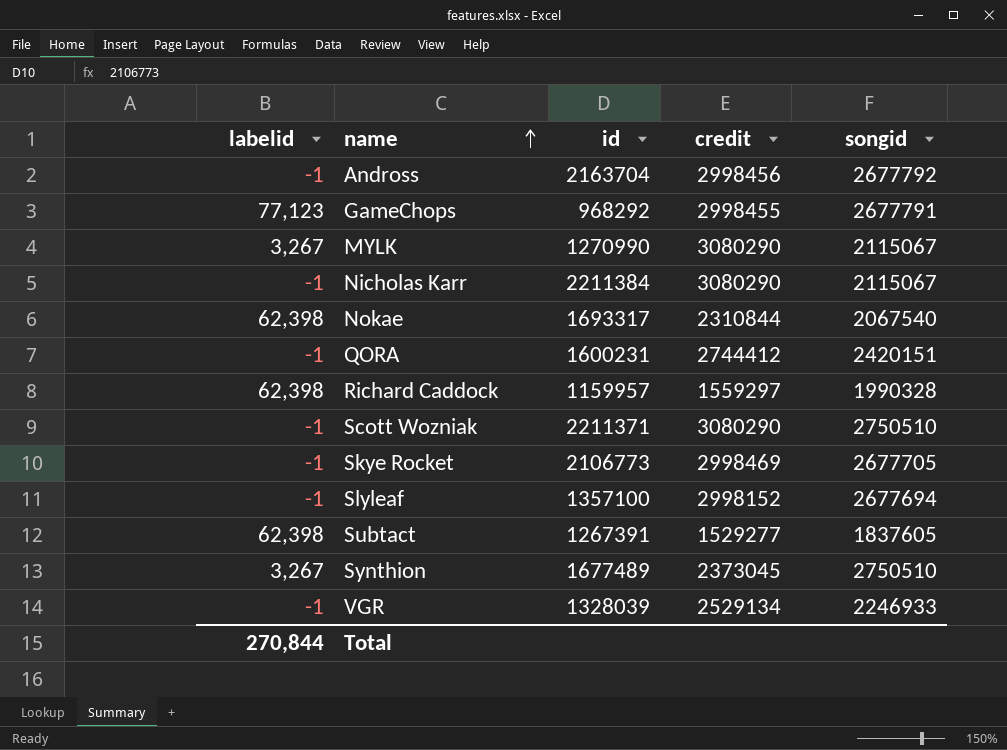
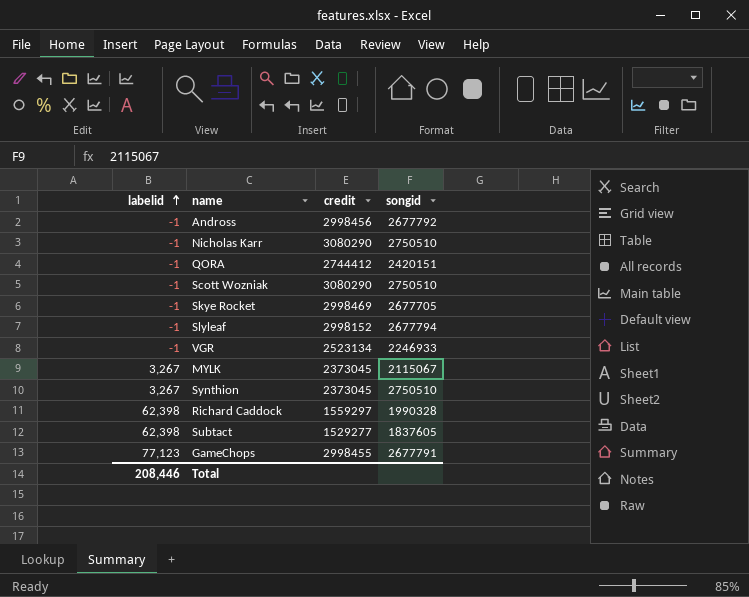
row order: name ascending -> labelid ascending
column id | position: 3 -> none
row Nokae: 62,398 | 1693317 | 2310844 | 2067540 -> none
Nicholas Karr | songid: 2115067 -> 2750510
Slyleaf | songid: 2677694 -> 2677794
VGR | credit: 2529134 -> 2523134
MYLK | credit: 3080290 -> 2373045
Total | labelid: 270,844 -> 208,446

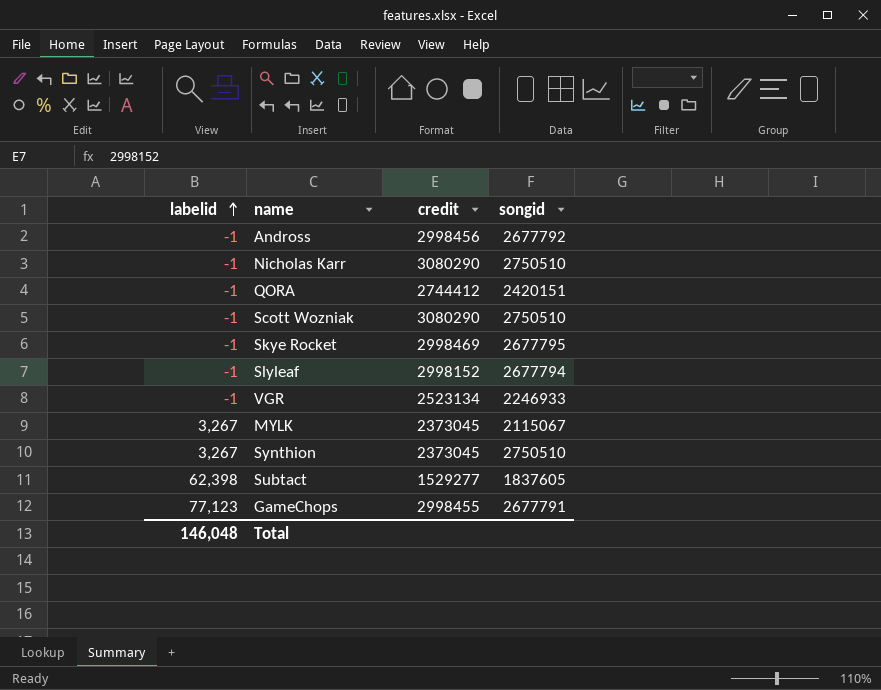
row Richard Caddock: 62,398 | 1559297 | 1990328 -> none
Skye Rocket | songid: 2677705 -> 2677795
Total | labelid: 208,446 -> 146,048

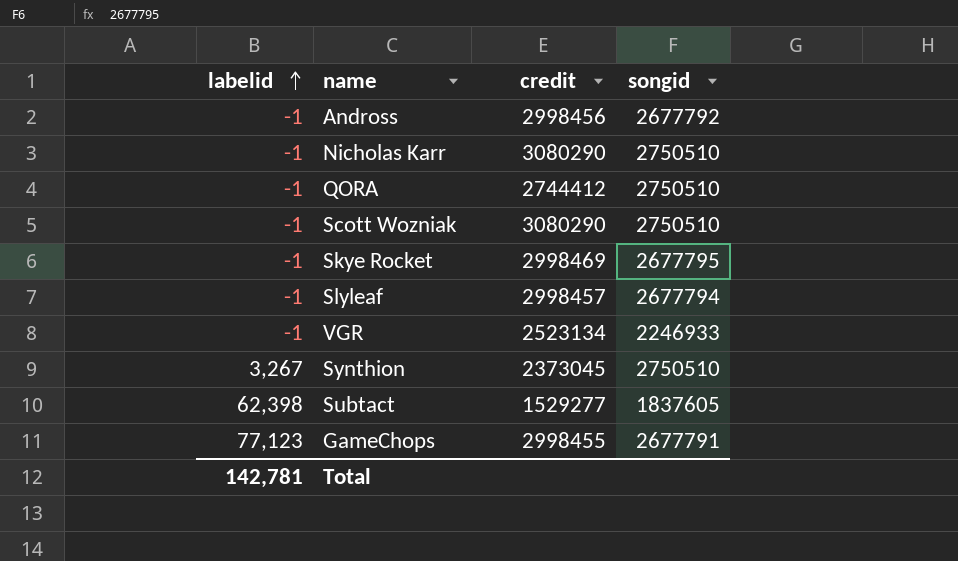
row MYLK: 3,267 | 2373045 | 2115067 -> none
QORA | songid: 2420151 -> 2750510
Slyleaf | credit: 2998152 -> 2998457
Total | labelid: 146,048 -> 142,781

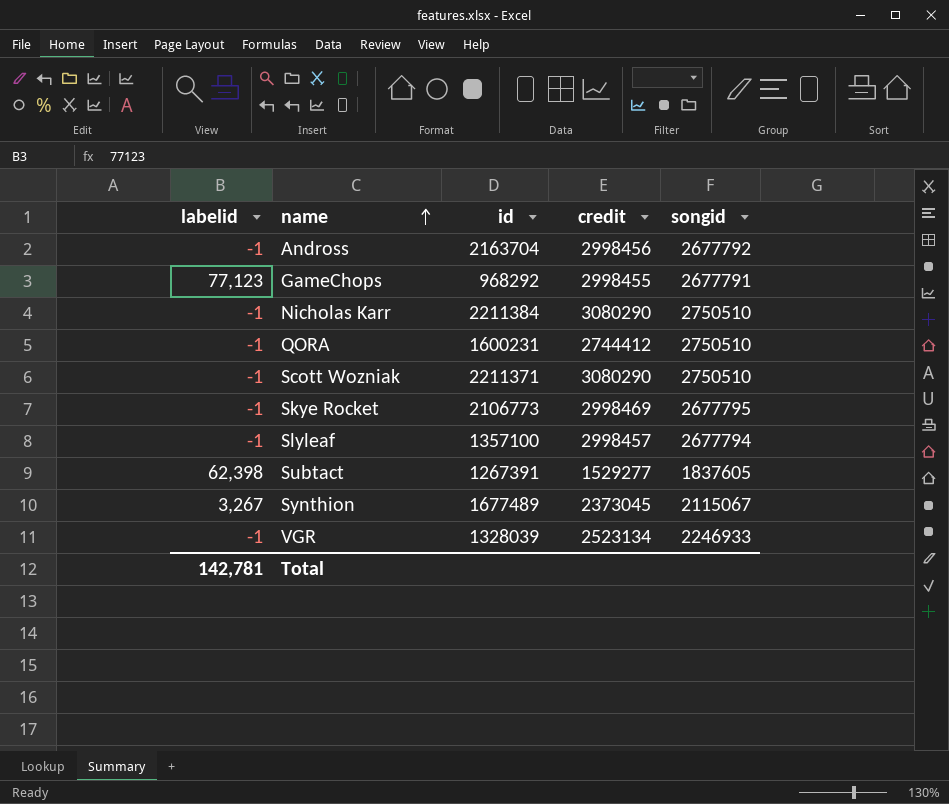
row order: labelid ascending -> name ascending
column id | position: none -> 3
Synthion | songid: 2750510 -> 2115067

